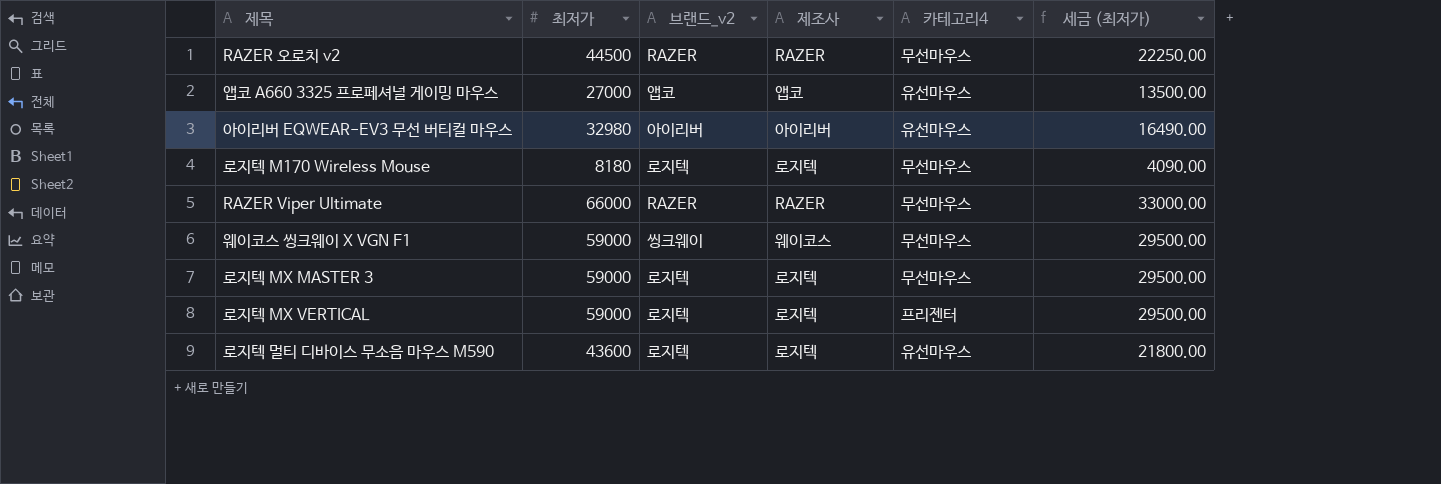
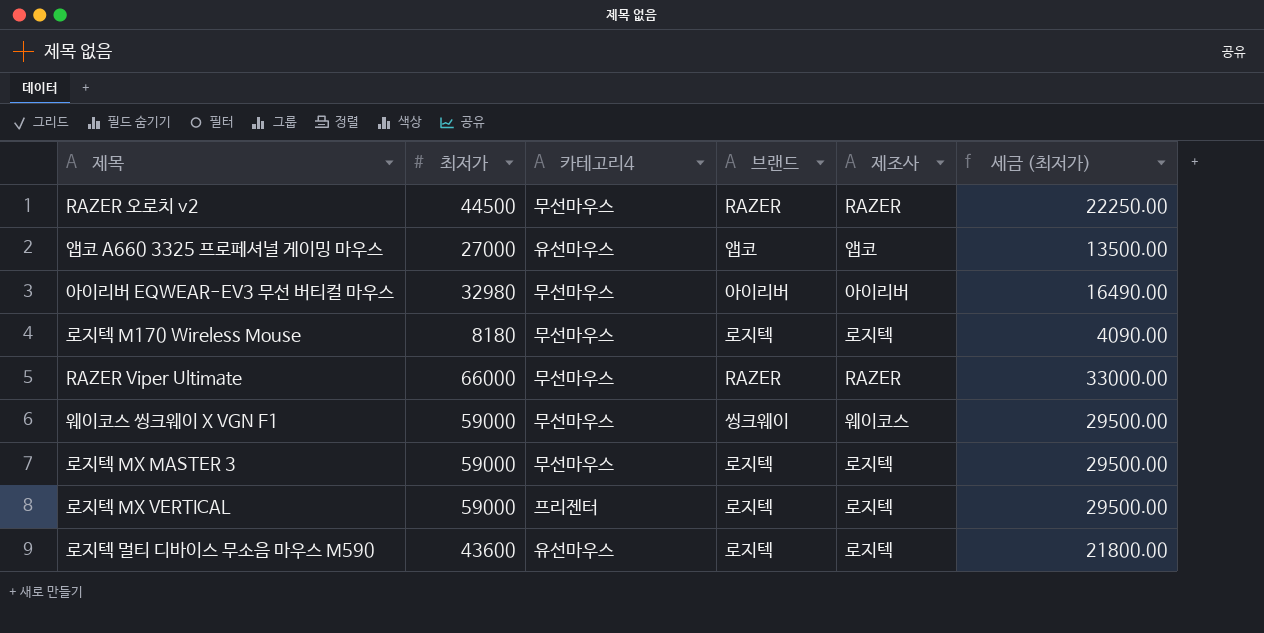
column 카테고리4 | position: 5 -> 3
column name: 브랜드_v2 -> 브랜드
아이리버 EQWEAR-EV3 무선 버티컬 마우스 | 카테고리4: 유선마우스 -> 무선마우스

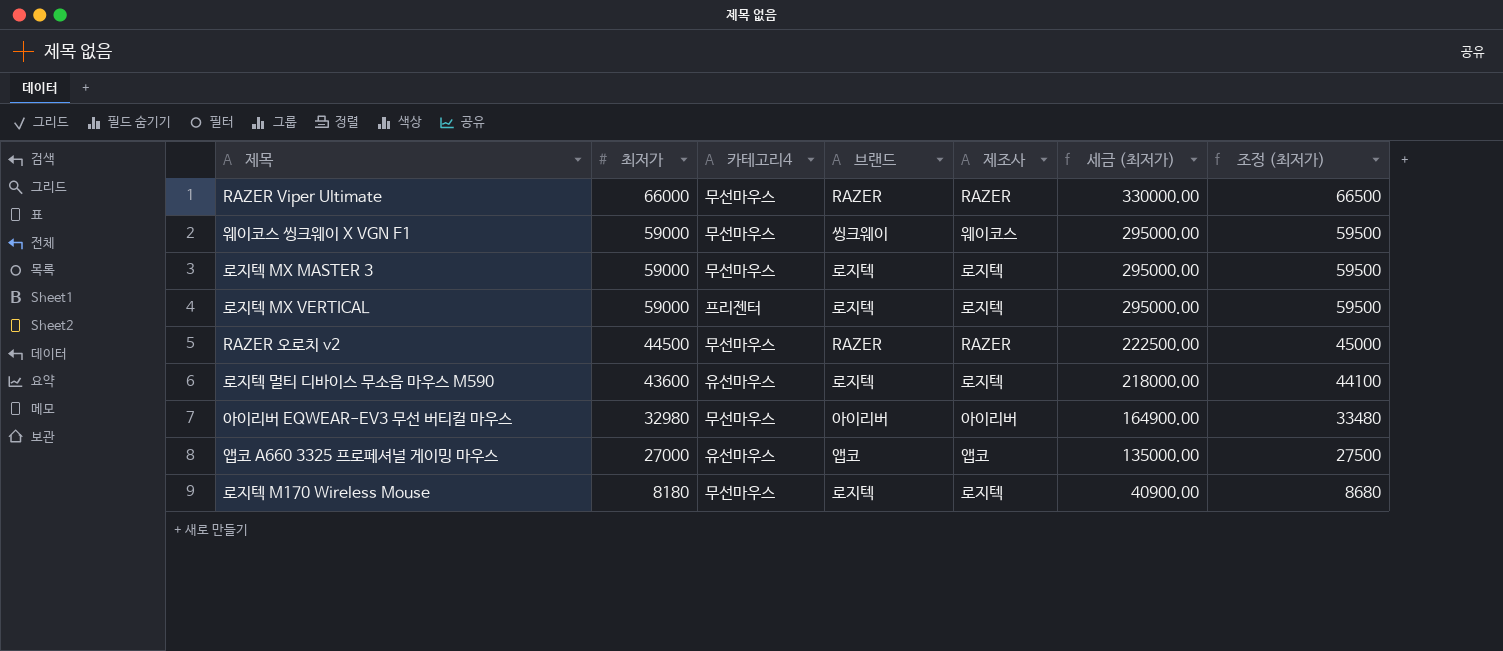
row order: none -> 최저가 descending
column 세금 (최저가) | formula: [최저가] * 0.5 -> [최저가] * 5
column 조정 (최저가) | formula: none -> [최저가] + 500

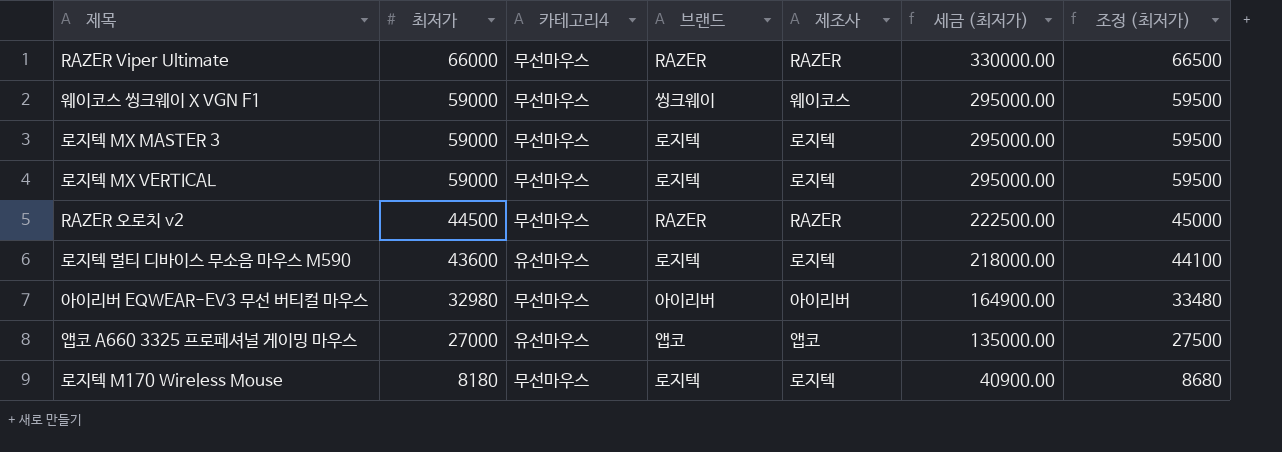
로지텍 MX VERTICAL | 카테고리4: 프리젠터 -> 무선마우스

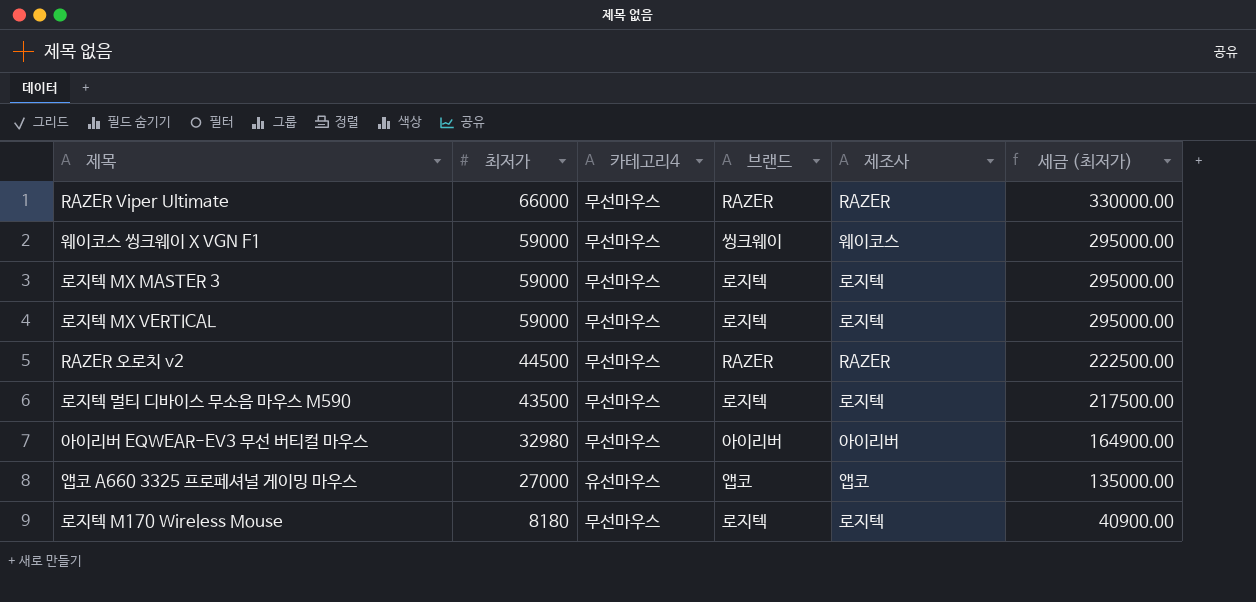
column 조정 (최저가) | formula: [최저가] + 500 -> none
로지텍 멀티 디바이스 무소음 마우스 M590 | 최저가: 43600 -> 43500
로지텍 멀티 디바이스 무소음 마우스 M590 | 카테고리4: 유선마우스 -> 무선마우스
로지텍 멀티 디바이스 무소음 마우스 M590 | 세금 (최저가): 218000.00 -> 217500.00

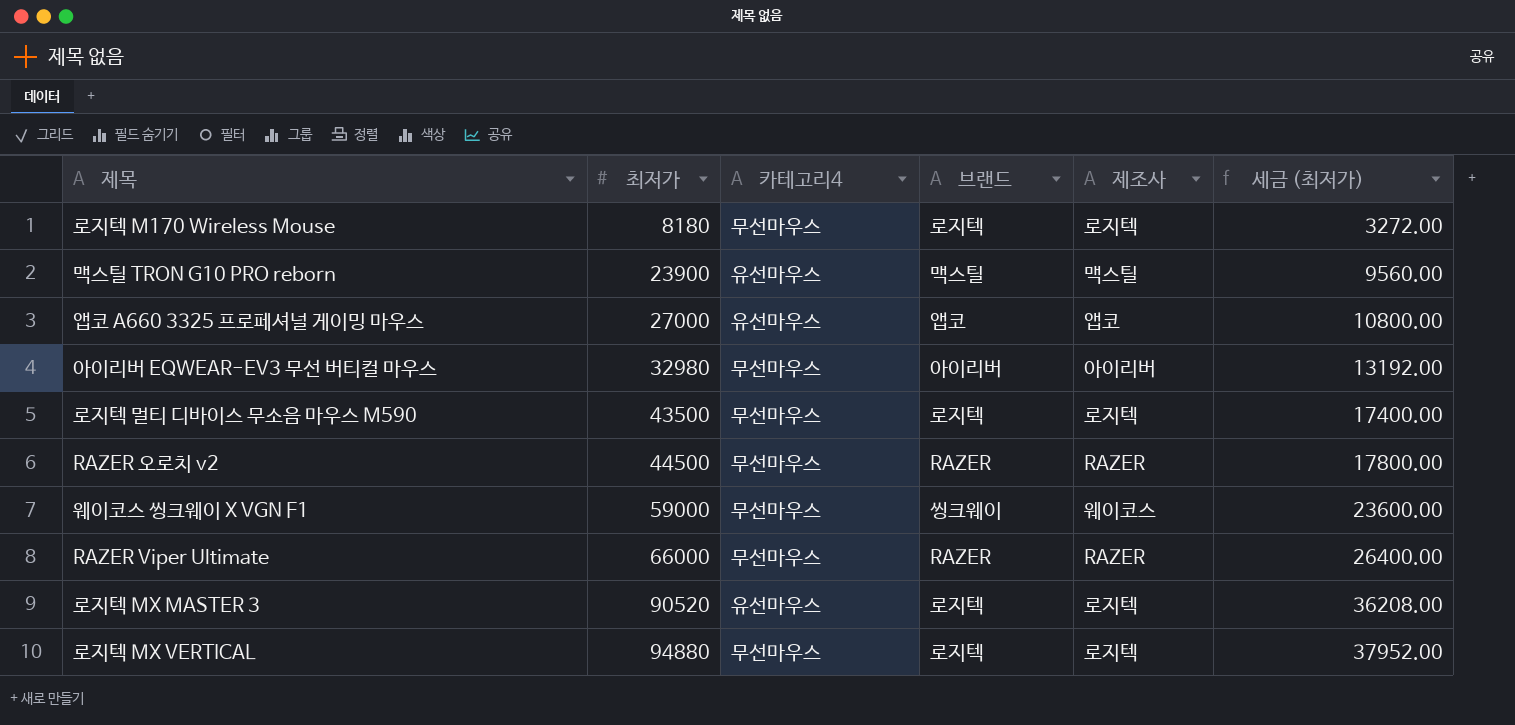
row order: 최저가 descending -> 최저가 ascending
column 세금 (최저가) | formula: [최저가] * 5 -> [최저가] * 0.4
row 맥스틸 TRON G10 PRO reborn: none -> 23900 | 유선마우스 | 맥스틸 | 맥스틸 | 9560.00
로지텍 MX MASTER 3 | 최저가: 59000 -> 90520
로지텍 MX MASTER 3 | 카테고리4: 무선마우스 -> 유선마우스
로지텍 MX VERTICAL | 최저가: 59000 -> 94880

